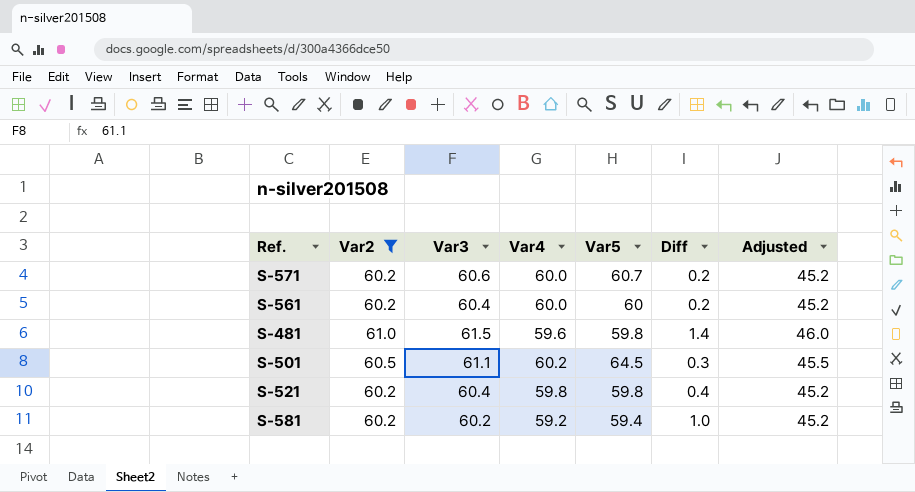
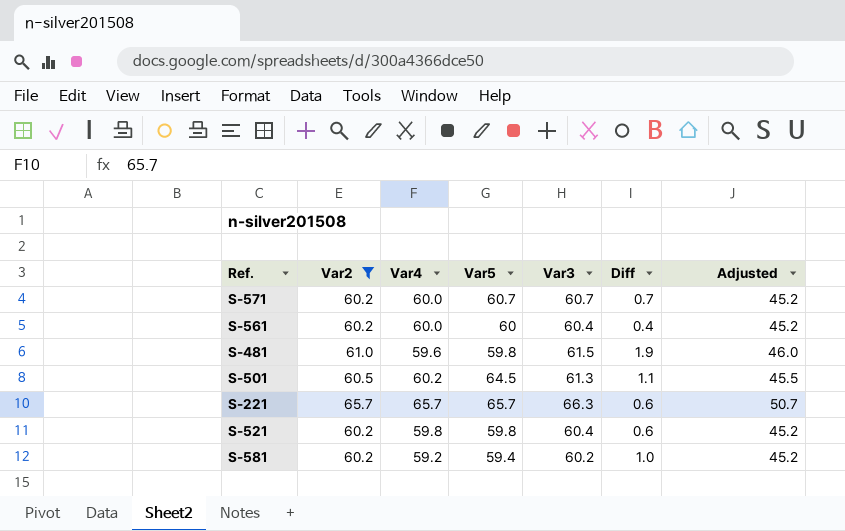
column Var3 | position: 3 -> 5
column Diff | formula: [Var2] - [Var4] -> [Var3] - [Var4]
S-571 | Var3: 60.6 -> 60.7
S-501 | Var3: 61.1 -> 61.3
row S-221: none -> 65.7 | 65.7 | 65.7 | 66.3 | 0.6 | 50.7

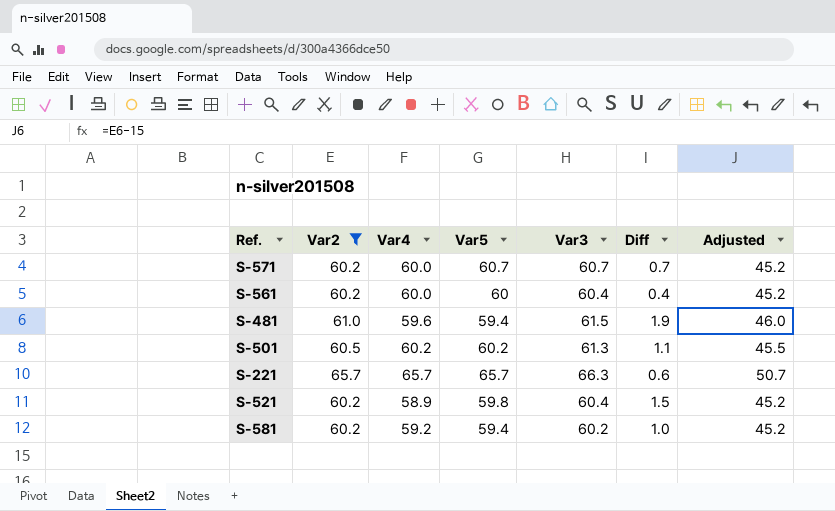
S-481 | Var5: 59.8 -> 59.4
S-501 | Var5: 64.5 -> 60.2
S-521 | Var4: 59.8 -> 58.9
S-521 | Diff: 0.6 -> 1.5

